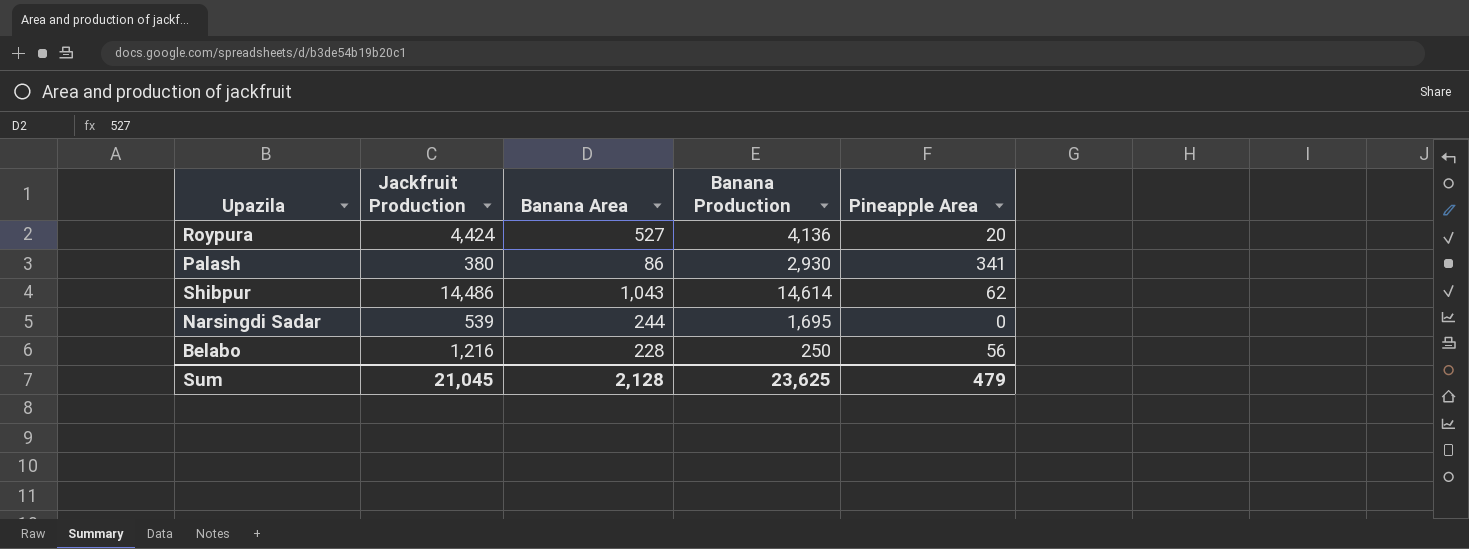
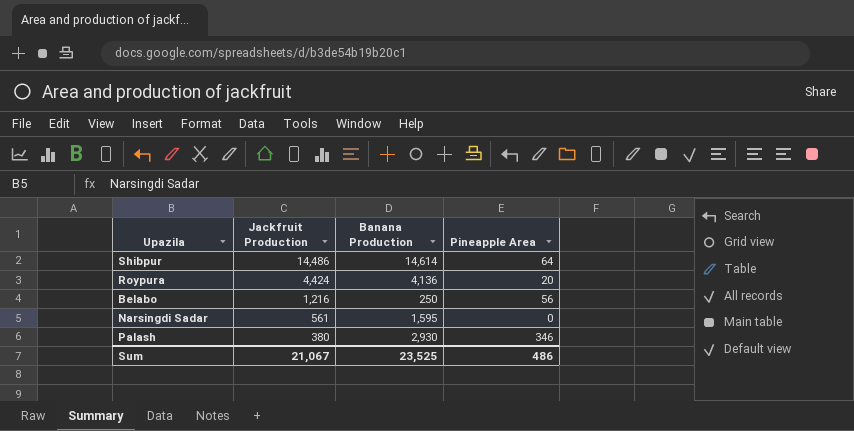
row order: none -> Jackfruit Production descending
column Banana Area | position: 3 -> none
Shibpur | Pineapple Area: 62 -> 64
Narsingdi Sadar | Jackfruit Production: 539 -> 561
Narsingdi Sadar | Banana Production: 1,695 -> 1,595
Palash | Pineapple Area: 341 -> 346
Sum | Jackfruit Production: 21,045 -> 21,067
Sum | Banana Production: 23,625 -> 23,525
Sum | Pineapple Area: 479 -> 486

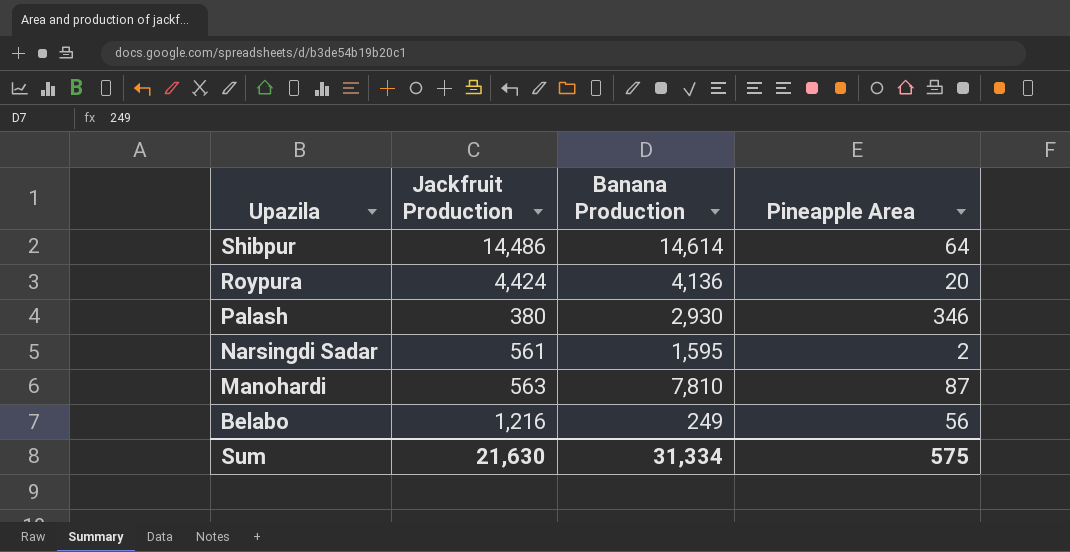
row order: Jackfruit Production descending -> Upazila descending
Narsingdi Sadar | Pineapple Area: 0 -> 2
row Manohardi: none -> 563 | 7,810 | 87
Belabo | Banana Production: 250 -> 249
Sum | Jackfruit Production: 21,067 -> 21,630
Sum | Banana Production: 23,525 -> 31,334
Sum | Pineapple Area: 486 -> 575

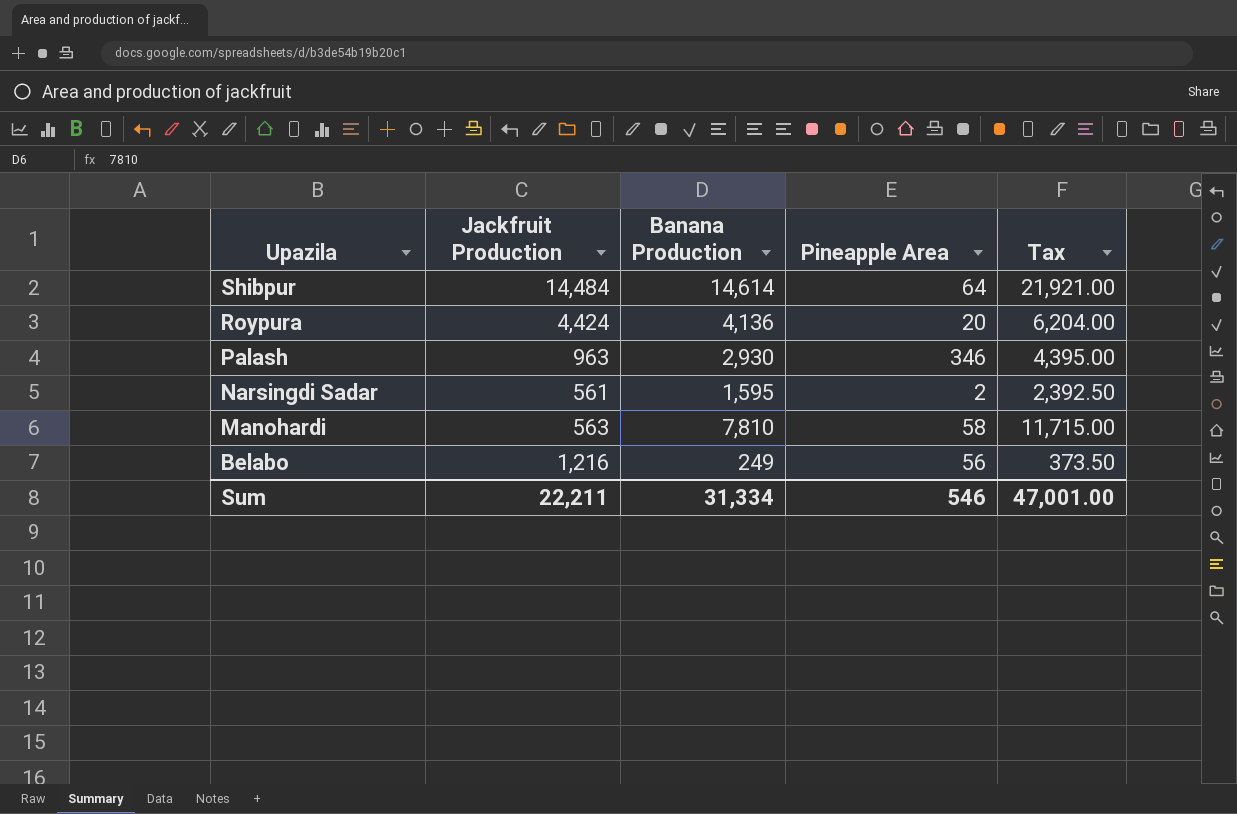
column Tax | formula: none -> [Banana Production] * 1.5
Shibpur | Jackfruit Production: 14,486 -> 14,484
Palash | Jackfruit Production: 380 -> 963
Manohardi | Pineapple Area: 87 -> 58
Sum | Jackfruit Production: 21,630 -> 22,211
Sum | Pineapple Area: 575 -> 546

